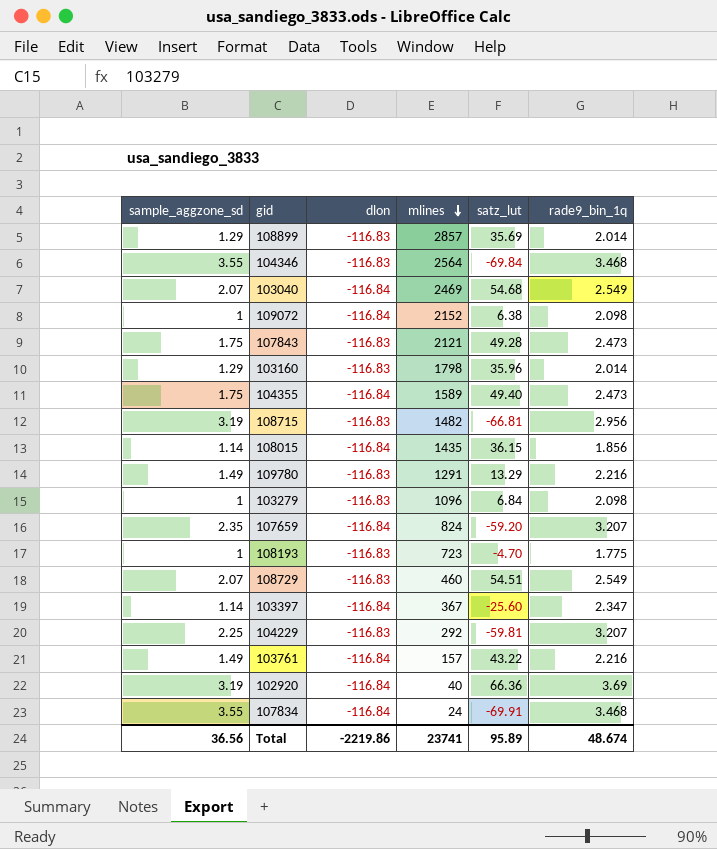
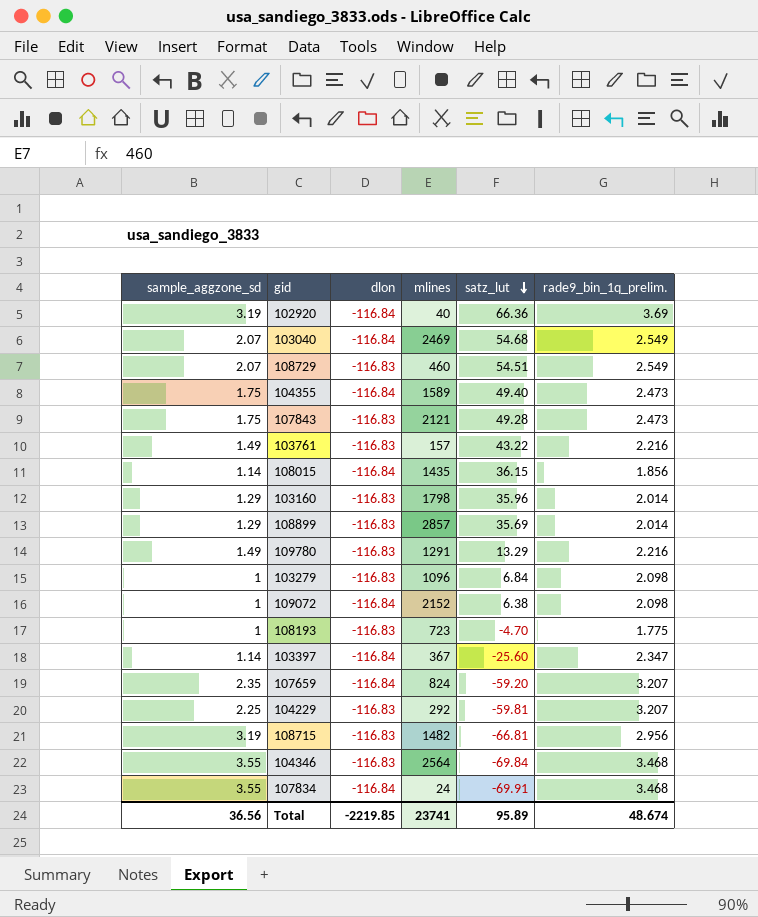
row order: mlines descending -> satz_lut descending
column name: rade9_bin_1q -> rade9_bin_1q_prelim.
103761 | dlon: -116.84 -> -116.83
Total | dlon: -2219.86 -> -2219.85

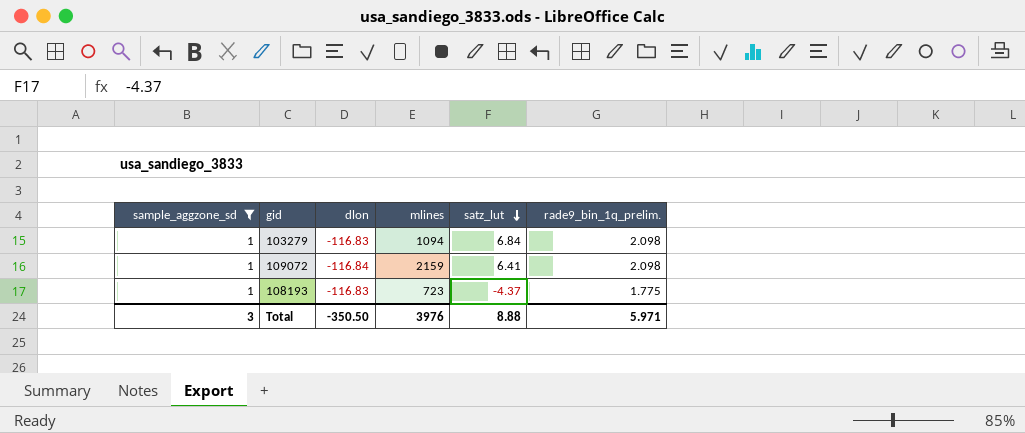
filter: none -> sample_aggzone_sd = 1
103279 | mlines: 1096 -> 1094
109072 | mlines: 2152 -> 2159
109072 | satz_lut: 6.38 -> 6.41
108193 | satz_lut: -4.70 -> -4.37
Total | sample_aggzone_sd: 36.56 -> 3
Total | dlon: -2219.85 -> -350.50
Total | mlines: 23741 -> 3976
Total | satz_lut: 95.89 -> 8.88
Total | rade9_bin_1q_prelim.: 48.674 -> 5.971

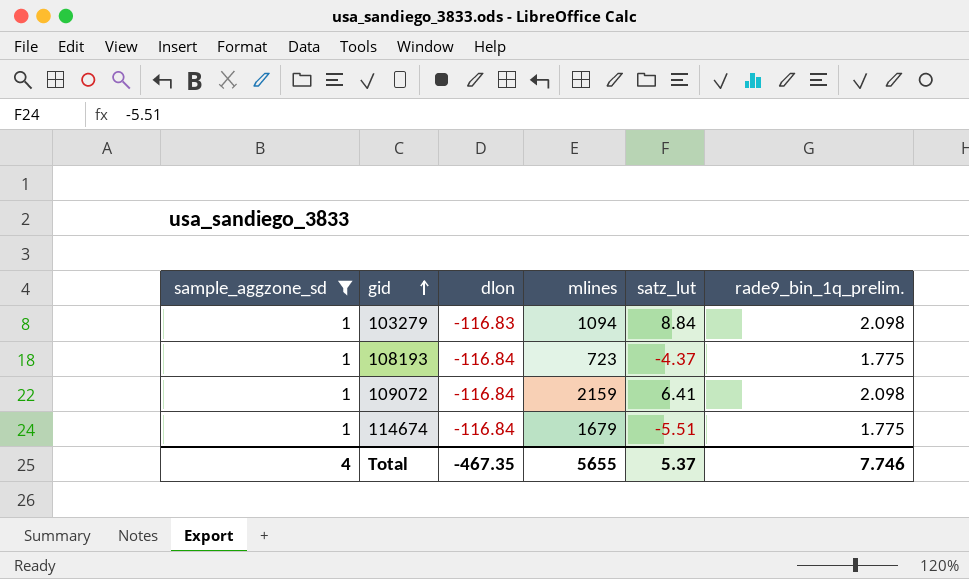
row order: satz_lut descending -> gid ascending
103279 | satz_lut: 6.84 -> 8.84
108193 | dlon: -116.83 -> -116.84
row 114674: none -> 1 | -116.84 | 1679 | -5.51 | 1.775
Total | sample_aggzone_sd: 3 -> 4
Total | dlon: -350.50 -> -467.35
Total | mlines: 3976 -> 5655
Total | satz_lut: 8.88 -> 5.37
Total | rade9_bin_1q_prelim.: 5.971 -> 7.746

